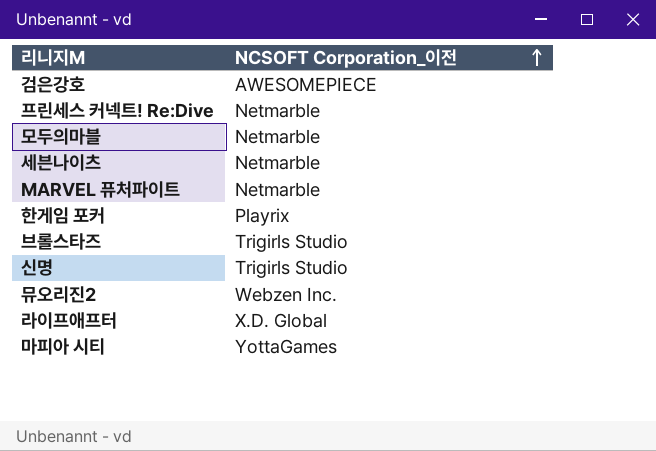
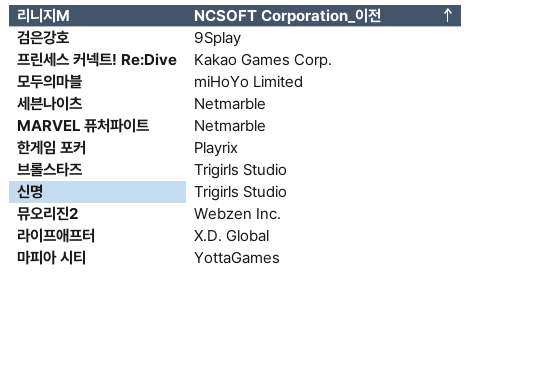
검은강호 | NCSOFT Corporation_이전: AWESOMEPIECE -> 9Splay
프린세스 커넥트! Re:Dive | NCSOFT Corporation_이전: Netmarble -> Kakao Games Corp.
모두의마블 | NCSOFT Corporation_이전: Netmarble -> miHoYo Limited

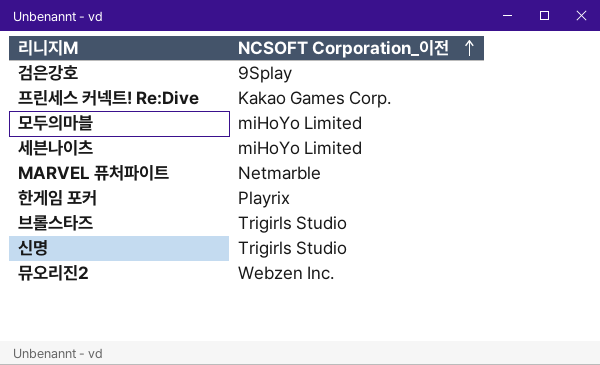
row 라이프애프터: X.D. Global -> none
row 마피아 시티: YottaGames -> none
세븐나이츠 | NCSOFT Corporation_이전: Netmarble -> miHoYo Limited

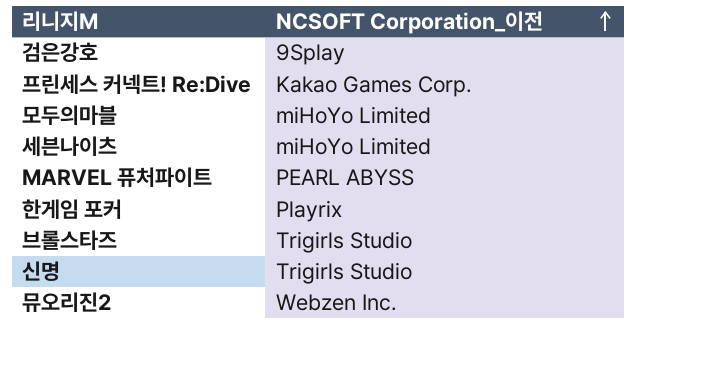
MARVEL 퓨처파이트 | NCSOFT Corporation_이전: Netmarble -> PEARL ABYSS

